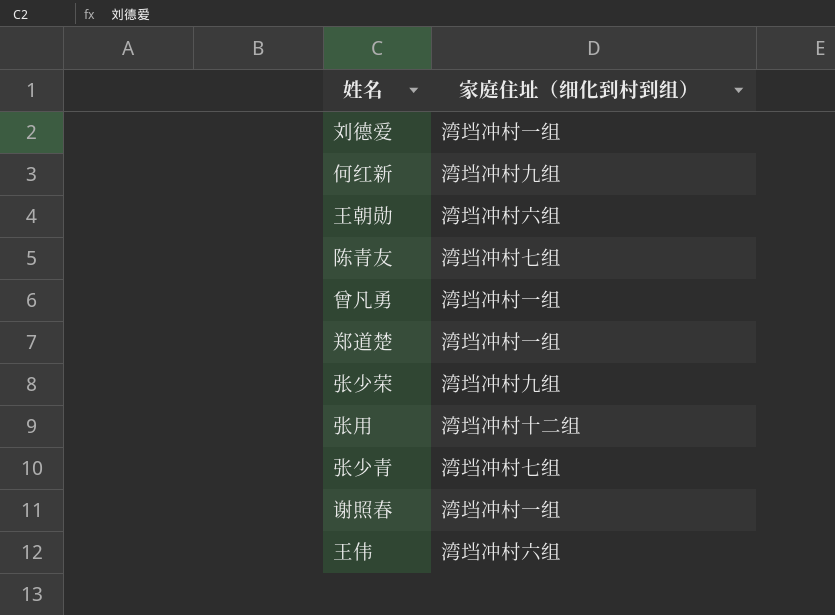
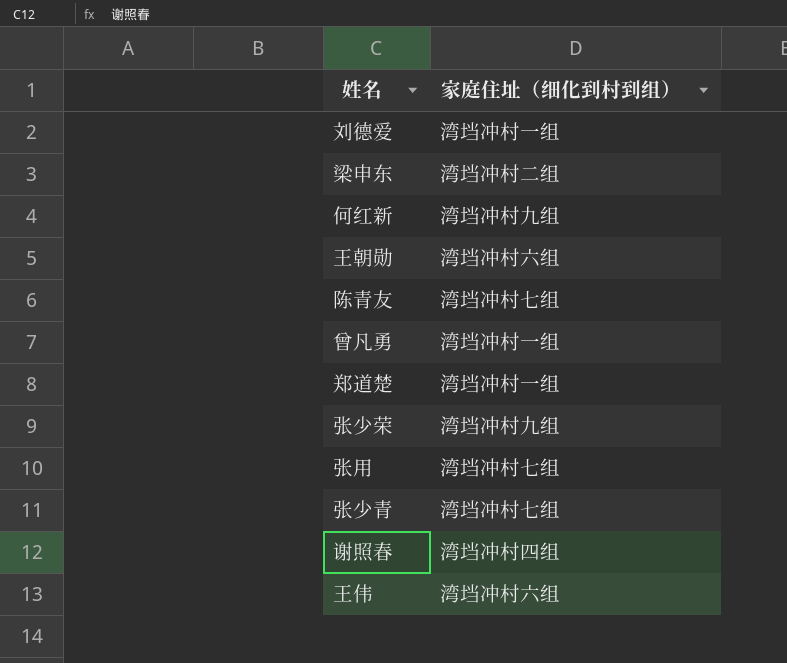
row 梁申东: none -> 湾垱冲村二组
张用 | 家庭住址（细化到村到组）: 湾垱冲村十二组 -> 湾垱冲村七组
谢照春 | 家庭住址（细化到村到组）: 湾垱冲村一组 -> 湾垱冲村四组

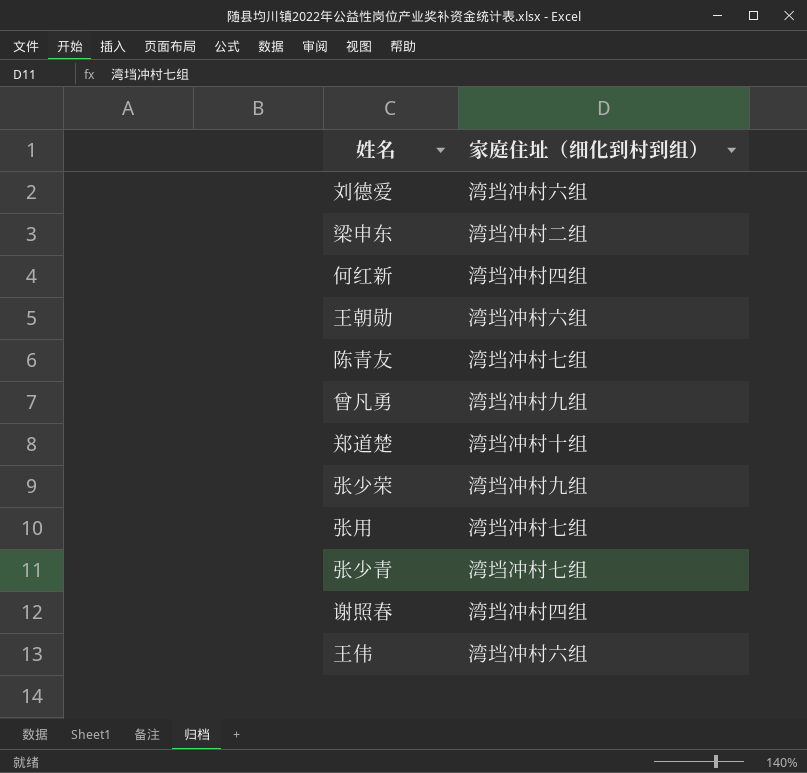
刘德爱 | 家庭住址（细化到村到组）: 湾垱冲村一组 -> 湾垱冲村六组
何红新 | 家庭住址（细化到村到组）: 湾垱冲村九组 -> 湾垱冲村四组
曾凡勇 | 家庭住址（细化到村到组）: 湾垱冲村一组 -> 湾垱冲村九组
郑道楚 | 家庭住址（细化到村到组）: 湾垱冲村一组 -> 湾垱冲村十组

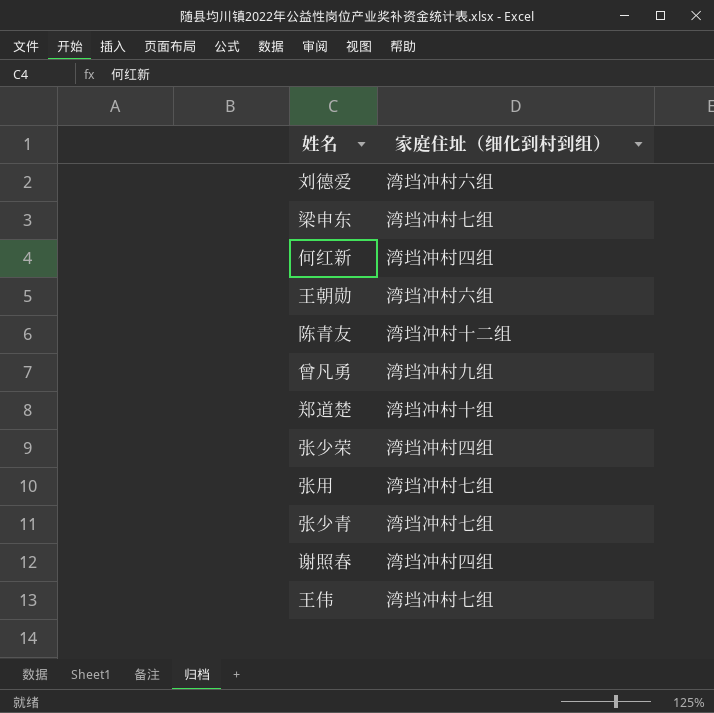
梁申东 | 家庭住址（细化到村到组）: 湾垱冲村二组 -> 湾垱冲村七组
陈青友 | 家庭住址（细化到村到组）: 湾垱冲村七组 -> 湾垱冲村十二组
张少荣 | 家庭住址（细化到村到组）: 湾垱冲村九组 -> 湾垱冲村四组
王伟 | 家庭住址（细化到村到组）: 湾垱冲村六组 -> 湾垱冲村七组

